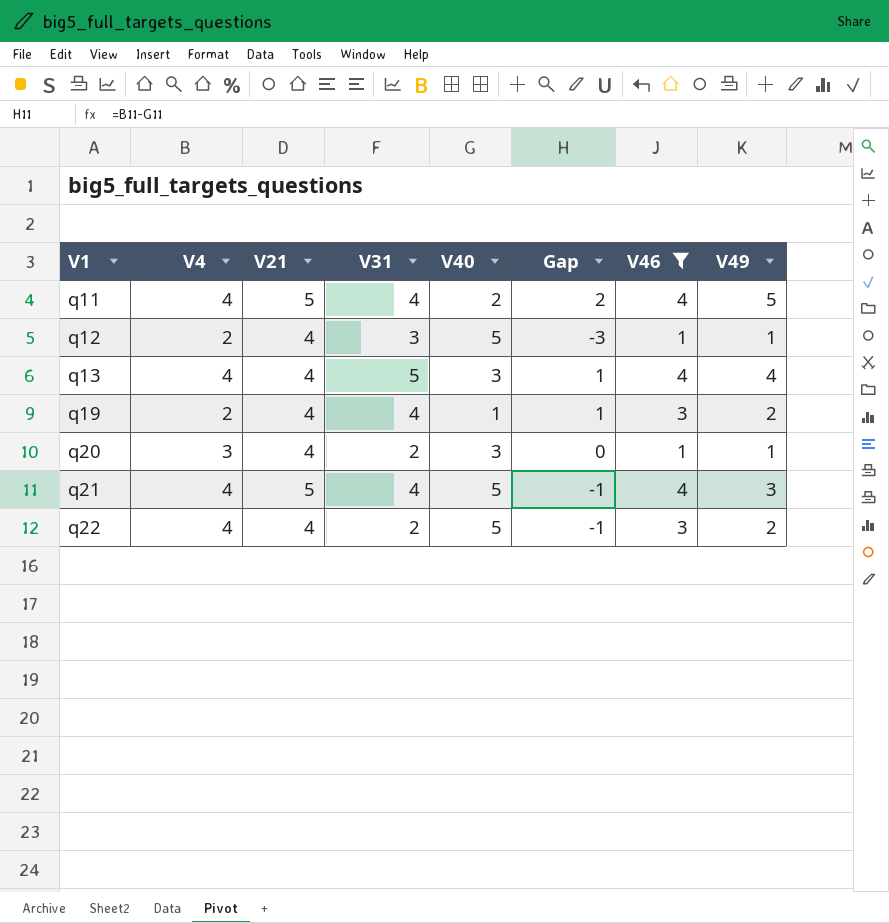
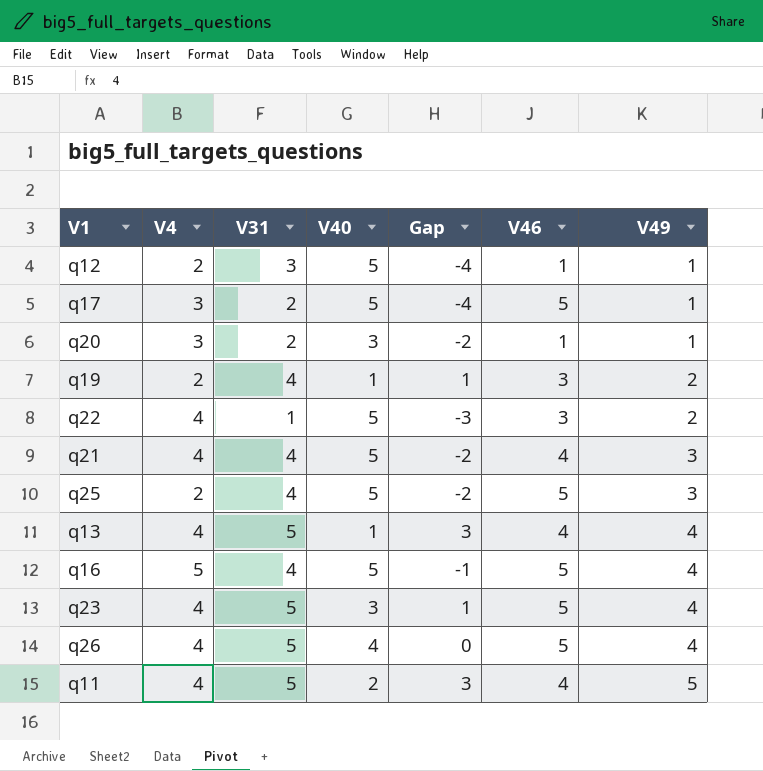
filter: V46 != 5 -> none
row order: V1 ascending -> V49 ascending
column V21 | position: 3 -> none
column Gap | formula: [V4] - [V40] -> [V49] - [V40]
q22 | V31: 2 -> 1
q13 | V40: 3 -> 1
q11 | V31: 4 -> 5

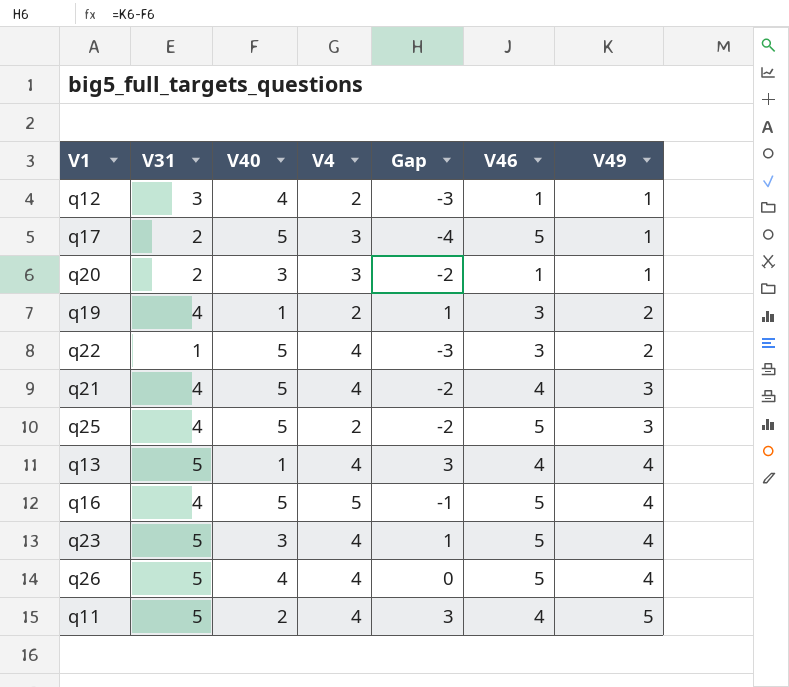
column V4 | position: 2 -> 4
q12 | V40: 5 -> 4
q12 | Gap: -4 -> -3

